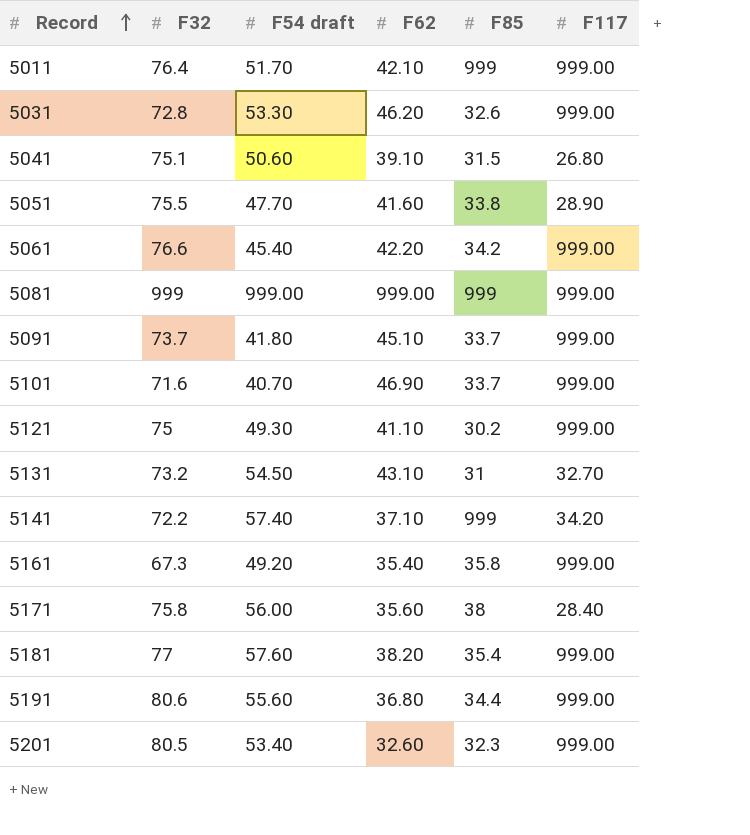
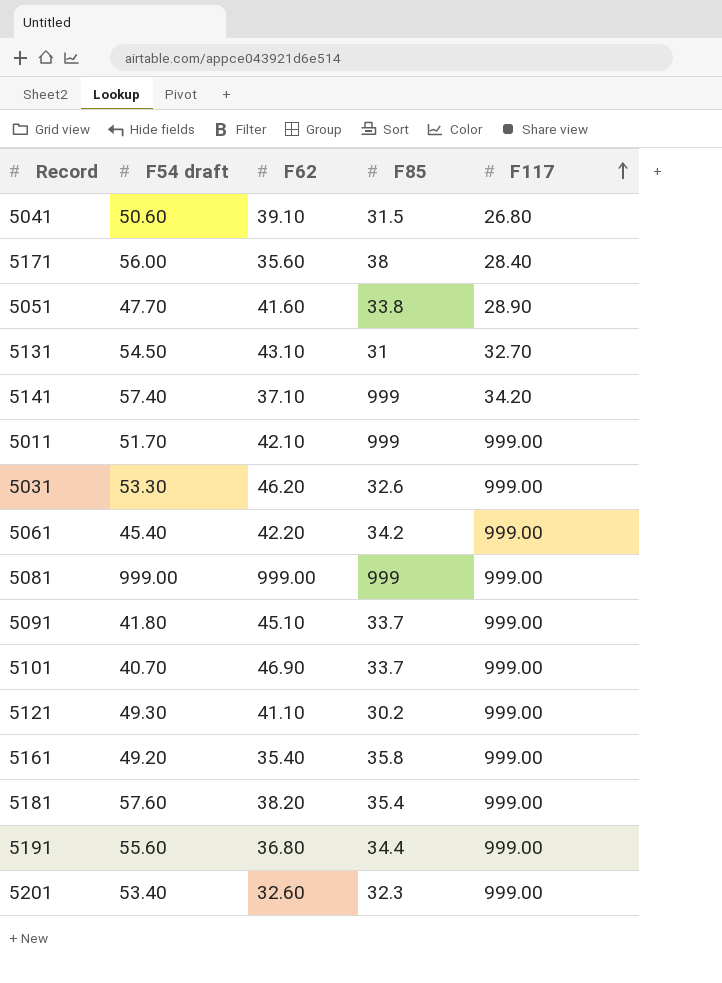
row order: Record ascending -> F117 ascending
column F32 | position: 2 -> none

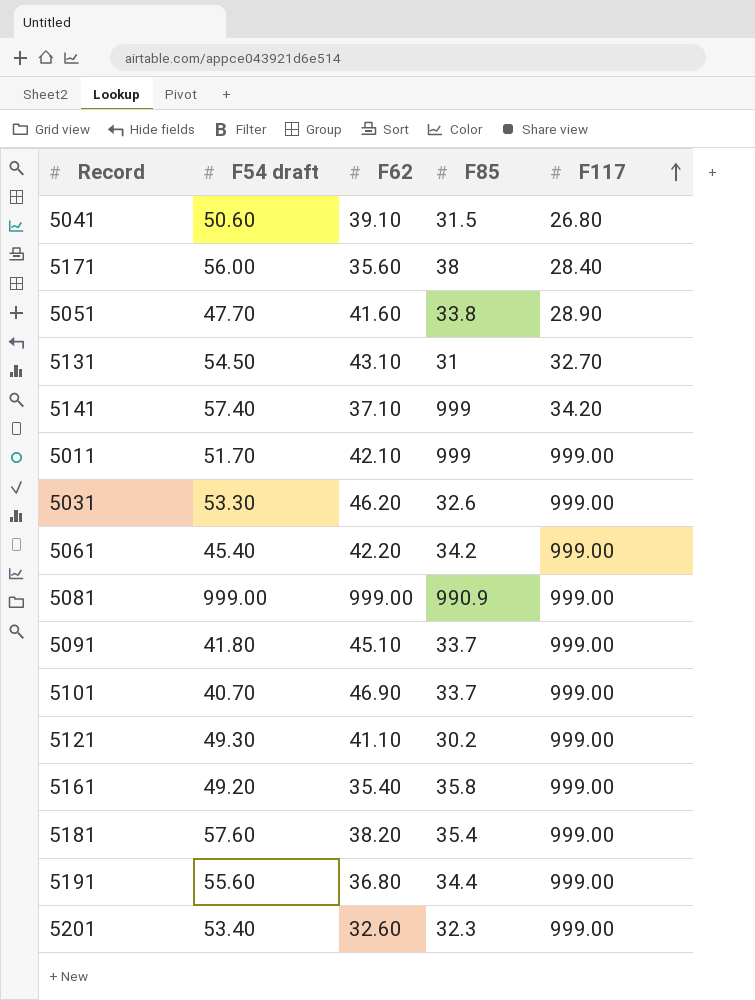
5081 | F85: 999 -> 990.9

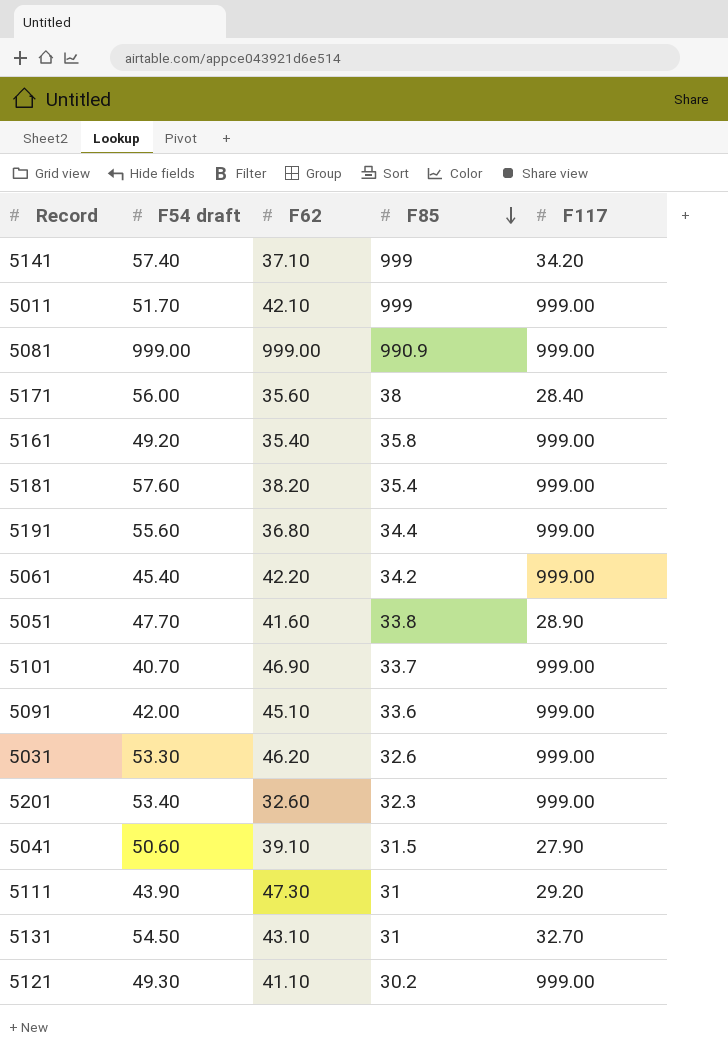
row order: F117 ascending -> F85 descending
5091 | F54 draft: 41.80 -> 42.00
5091 | F85: 33.7 -> 33.6
5041 | F117: 26.80 -> 27.90
row 5111: none -> 43.90 | 47.30 | 31 | 29.20

